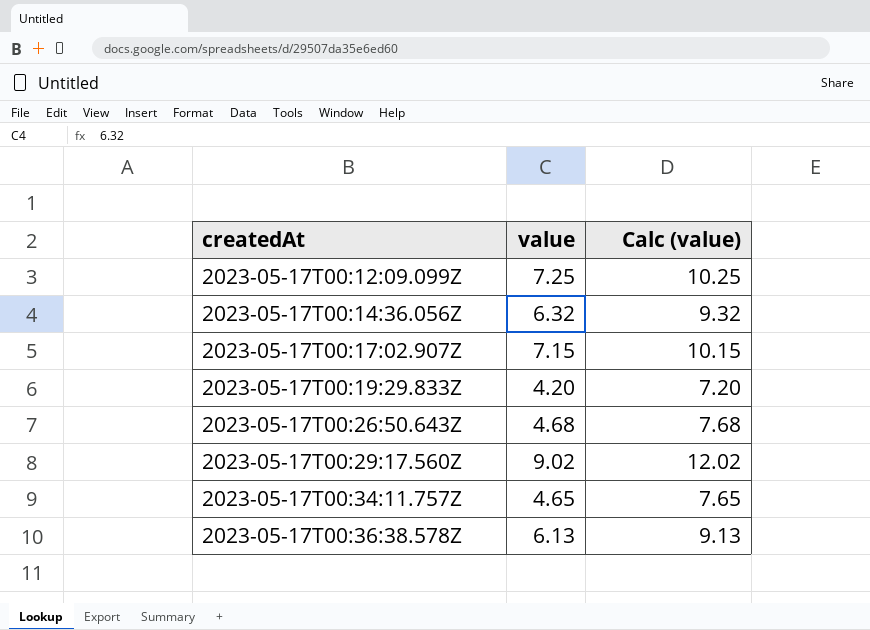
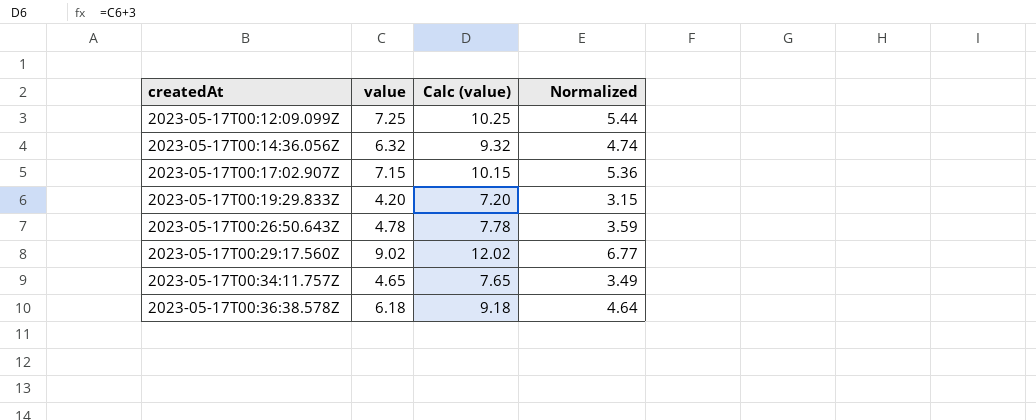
column Normalized | formula: none -> [value] * 0.75
2023-05-17T00:26:50.643Z | value: 4.68 -> 4.78
2023-05-17T00:26:50.643Z | Calc (value): 7.68 -> 7.78
2023-05-17T00:36:38.578Z | value: 6.13 -> 6.18
2023-05-17T00:36:38.578Z | Calc (value): 9.13 -> 9.18

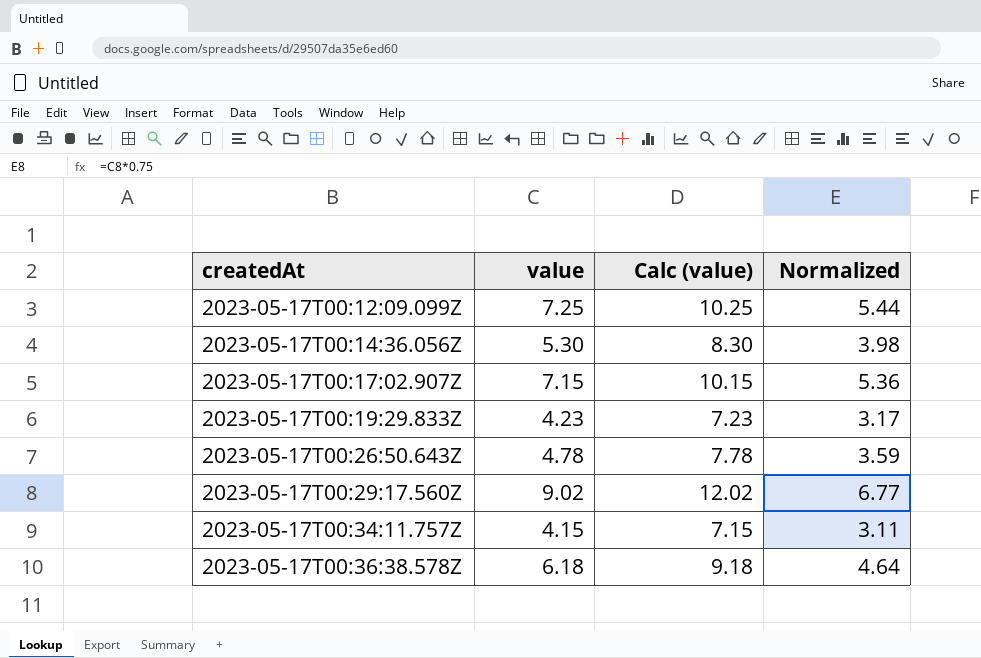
2023-05-17T00:14:36.056Z | value: 6.32 -> 5.30
2023-05-17T00:14:36.056Z | Calc (value): 9.32 -> 8.30
2023-05-17T00:14:36.056Z | Normalized: 4.74 -> 3.98
2023-05-17T00:19:29.833Z | value: 4.20 -> 4.23
2023-05-17T00:19:29.833Z | Calc (value): 7.20 -> 7.23
2023-05-17T00:19:29.833Z | Normalized: 3.15 -> 3.17
2023-05-17T00:34:11.757Z | value: 4.65 -> 4.15
2023-05-17T00:34:11.757Z | Calc (value): 7.65 -> 7.15
2023-05-17T00:34:11.757Z | Normalized: 3.49 -> 3.11

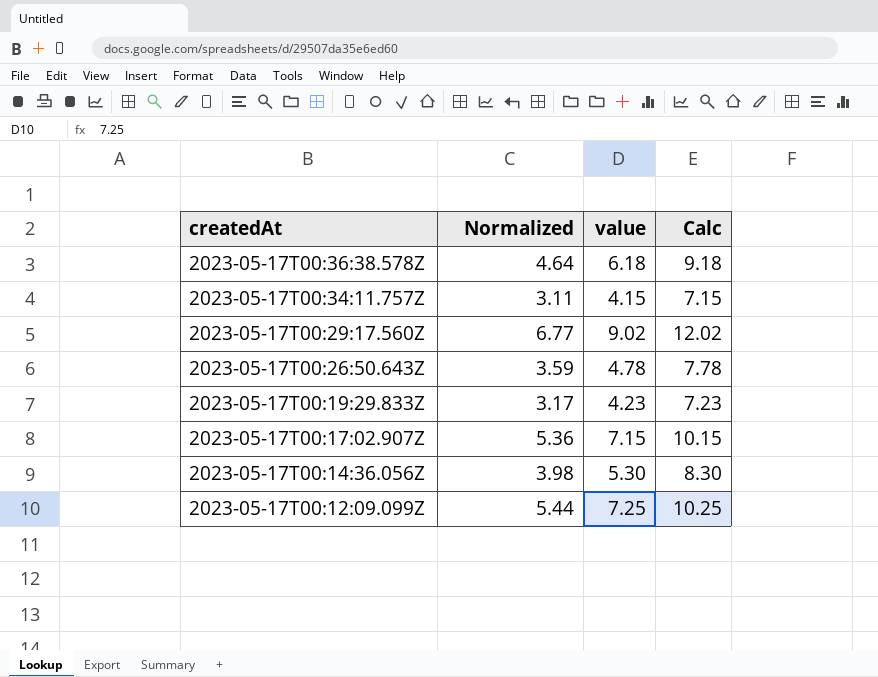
row order: createdAt ascending -> createdAt descending
column Normalized | position: 4 -> 2
column name: Calc (value) -> Calc

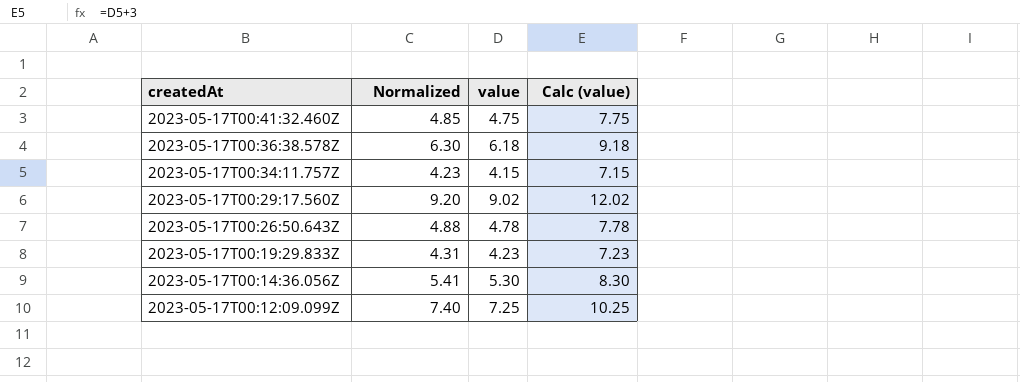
column Normalized | formula: [value] * 0.75 -> [value] * 1.02
column name: Calc -> Calc (value)
row 2023-05-17T00:17:02.907Z: 5.36 | 7.15 | 10.15 -> none
row 2023-05-17T00:41:32.460Z: none -> 4.85 | 4.75 | 7.75

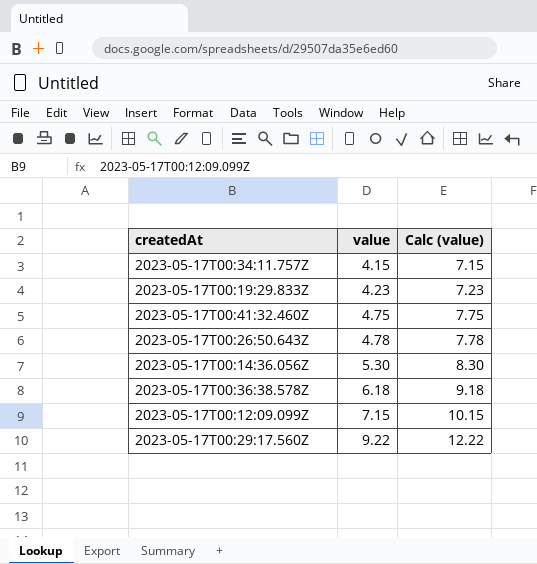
row order: createdAt descending -> value ascending
column Normalized | formula: [value] * 1.02 -> none
2023-05-17T00:12:09.099Z | value: 7.25 -> 7.15
2023-05-17T00:12:09.099Z | Calc (value): 10.25 -> 10.15
2023-05-17T00:29:17.560Z | value: 9.02 -> 9.22
2023-05-17T00:29:17.560Z | Calc (value): 12.02 -> 12.22

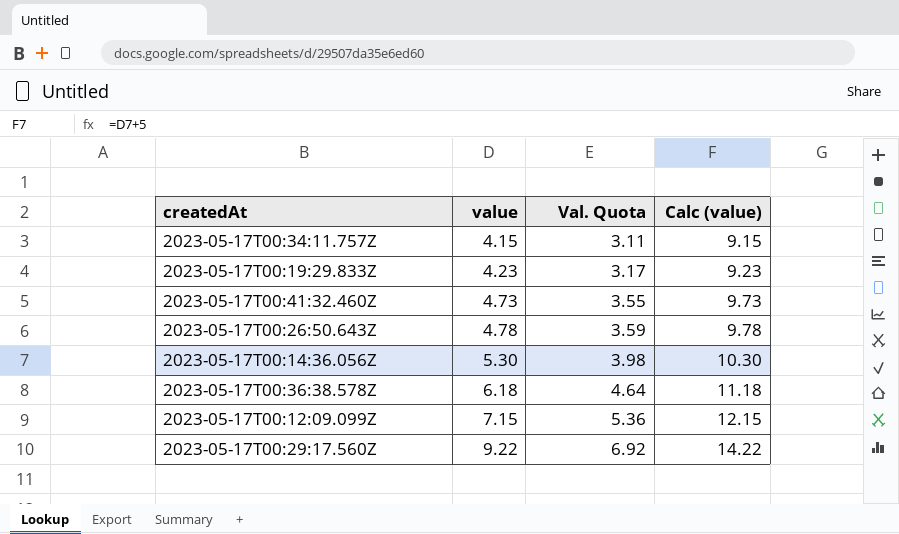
column Val. Quota | formula: none -> [value] * 0.75
column Calc (value) | formula: [value] + 3 -> [value] + 5
2023-05-17T00:41:32.460Z | value: 4.75 -> 4.73

